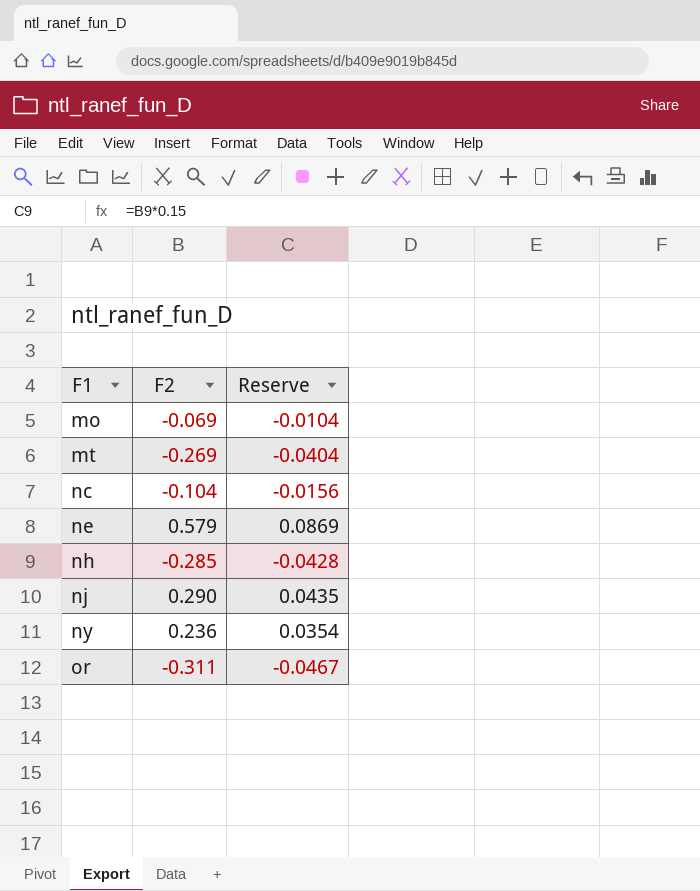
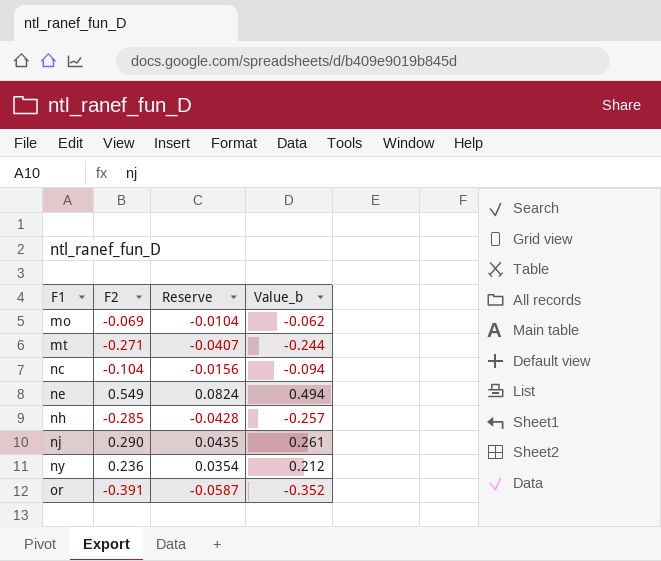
column Value_b | formula: none -> [F2] * 0.9
mt | F2: -0.269 -> -0.271
mt | Reserve: -0.0404 -> -0.0407
ne | F2: 0.579 -> 0.549
ne | Reserve: 0.0869 -> 0.0824
or | F2: -0.311 -> -0.391
or | Reserve: -0.0467 -> -0.0587

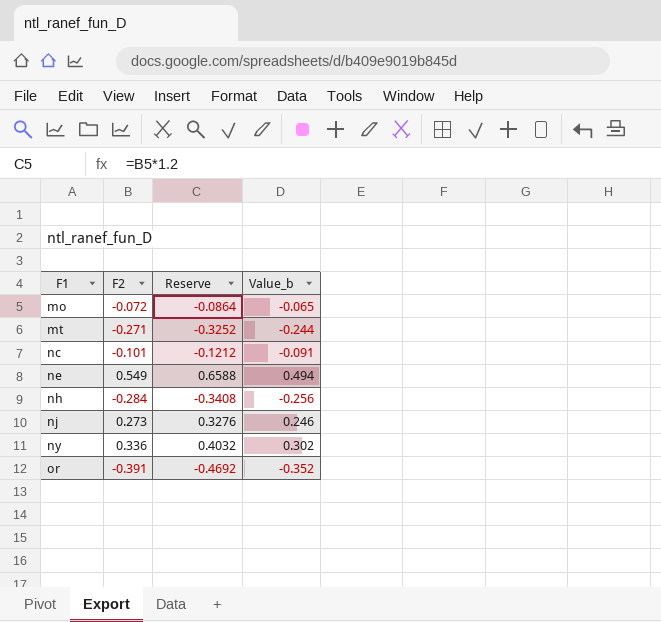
column Reserve | formula: [F2] * 0.15 -> [F2] * 1.2
mo | F2: -0.069 -> -0.072
mo | Value_b: -0.062 -> -0.065
nc | F2: -0.104 -> -0.101
nc | Value_b: -0.094 -> -0.091
nh | F2: -0.285 -> -0.284
nh | Value_b: -0.257 -> -0.256
nj | F2: 0.290 -> 0.273
nj | Value_b: 0.261 -> 0.246
ny | F2: 0.236 -> 0.336
ny | Value_b: 0.212 -> 0.302

